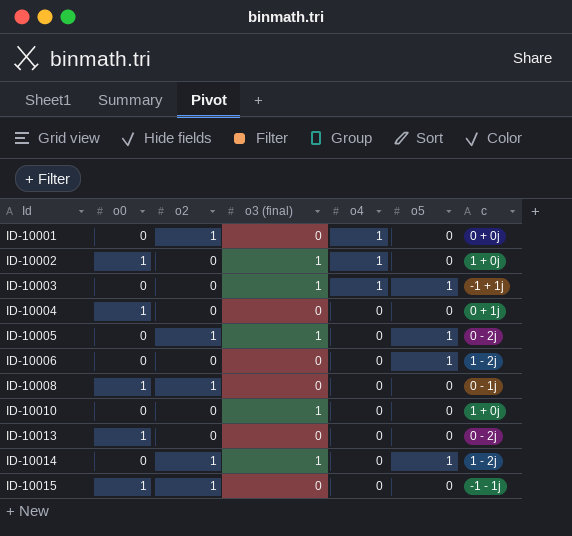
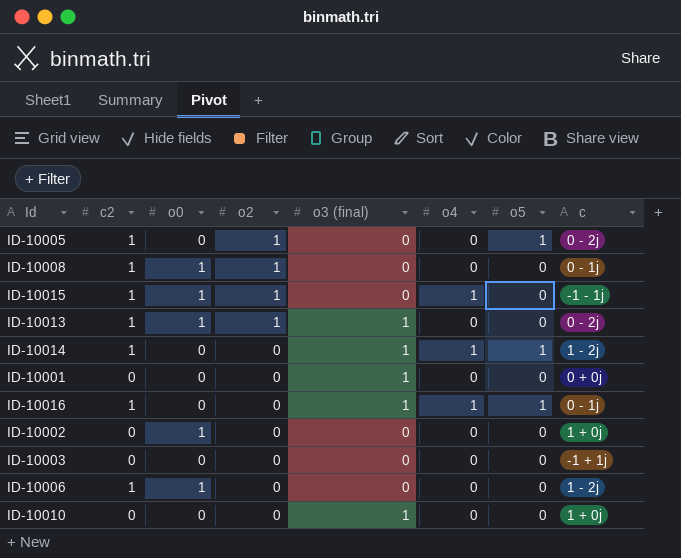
row order: Id ascending -> o2 descending
column c2 | position: none -> 2
row ID-10004: 1 | 0 | 0 | 0 | 0 | 0 + 1j -> none
ID-10005 | o3 (final): 1 -> 0
ID-10015 | o4: 0 -> 1
ID-10013 | o2: 0 -> 1
ID-10013 | o3 (final): 0 -> 1
ID-10014 | o2: 1 -> 0
ID-10014 | o4: 0 -> 1
ID-10001 | o2: 1 -> 0
ID-10001 | o3 (final): 0 -> 1
ID-10001 | o4: 1 -> 0
row ID-10016: none -> 1 | 0 | 0 | 1 | 1 | 1 | 0 - 1j
ID-10002 | o3 (final): 1 -> 0
ID-10002 | o4: 1 -> 0
ID-10003 | o3 (final): 1 -> 0
ID-10003 | o4: 1 -> 0
ID-10003 | o5: 1 -> 0
ID-10006 | o0: 0 -> 1
ID-10006 | o5: 1 -> 0

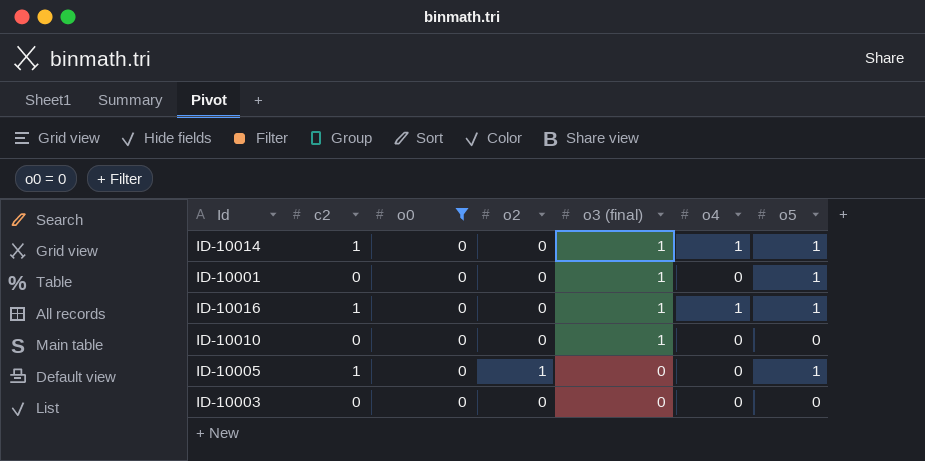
filter: none -> o0 = 0
row order: o2 descending -> o3 (final) descending
column c | position: 8 -> none
ID-10001 | o5: 0 -> 1

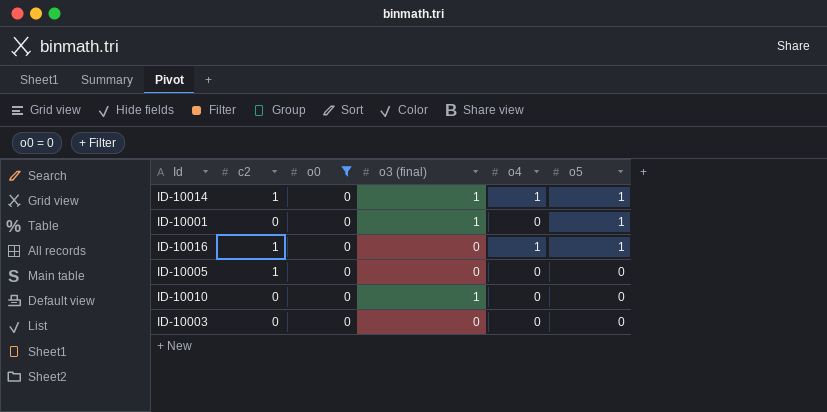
row order: o3 (final) descending -> o5 descending
column o2 | position: 4 -> none
ID-10016 | o3 (final): 1 -> 0
ID-10005 | o5: 1 -> 0

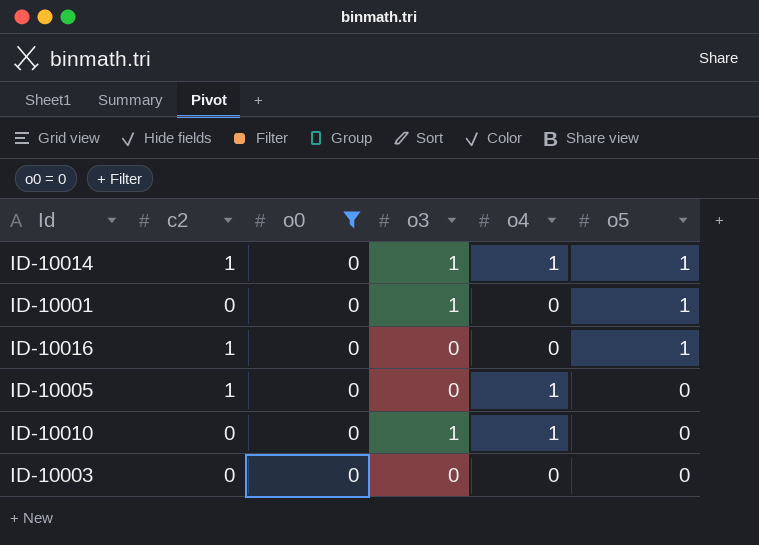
column name: o3 (final) -> o3
ID-10016 | o4: 1 -> 0
ID-10005 | o4: 0 -> 1
ID-10010 | o4: 0 -> 1

